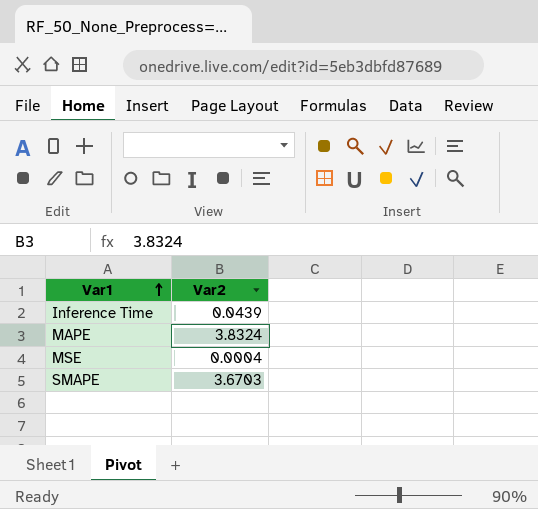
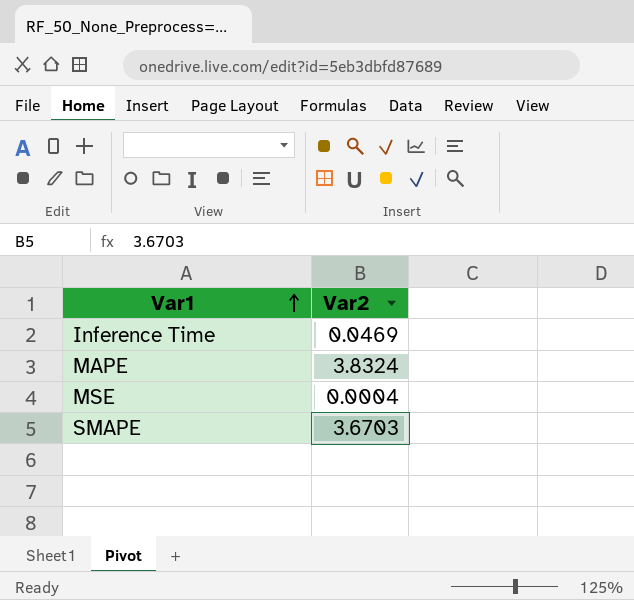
Inference Time | Var2: 0.0439 -> 0.0469

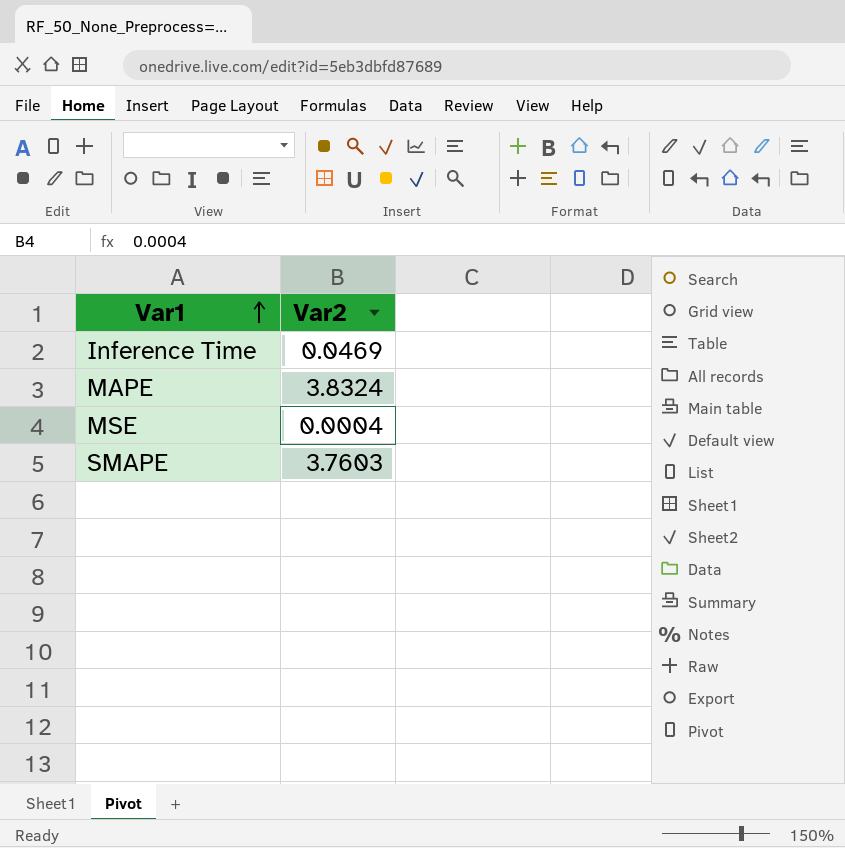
SMAPE | Var2: 3.6703 -> 3.7603

